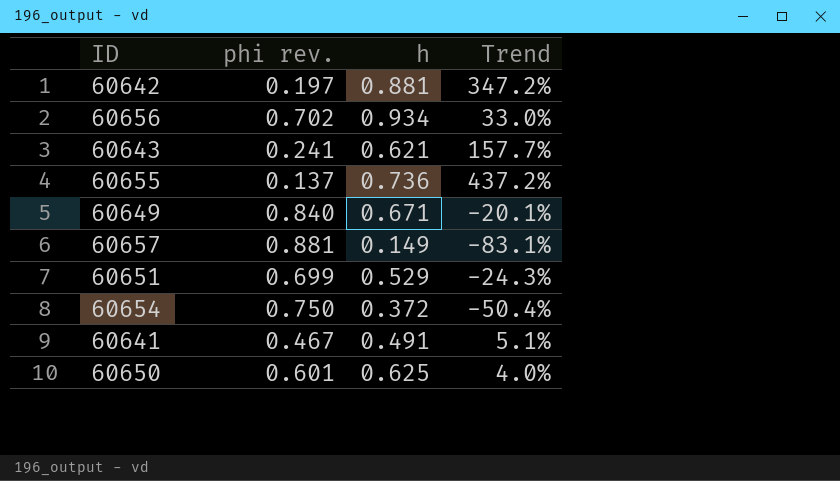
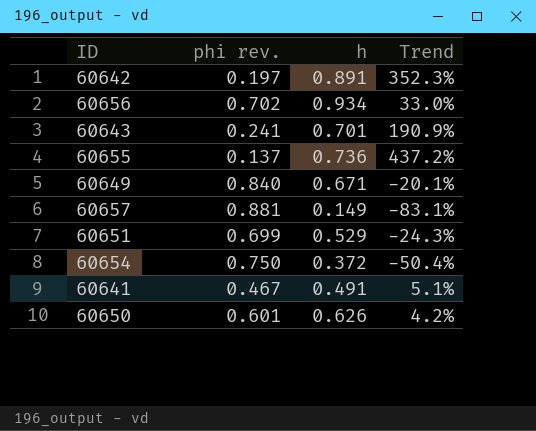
60642 | h: 0.881 -> 0.891
60642 | Trend: 347.2% -> 352.3%
60643 | h: 0.621 -> 0.701
60643 | Trend: 157.7% -> 190.9%
60650 | h: 0.625 -> 0.626
60650 | Trend: 4.0% -> 4.2%

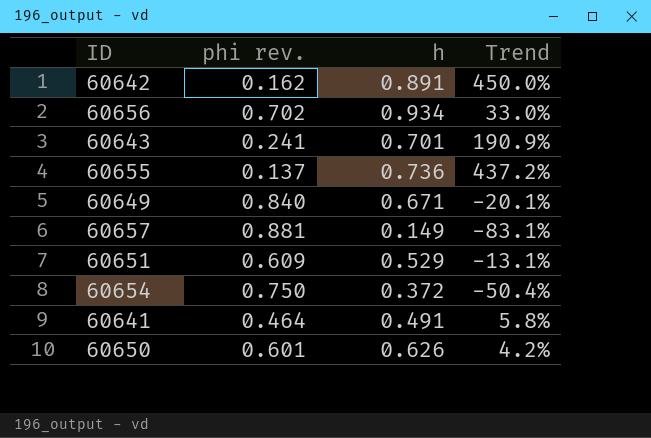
60642 | phi rev.: 0.197 -> 0.162
60642 | Trend: 352.3% -> 450.0%
60651 | phi rev.: 0.699 -> 0.609
60651 | Trend: -24.3% -> -13.1%
60641 | phi rev.: 0.467 -> 0.464
60641 | Trend: 5.1% -> 5.8%

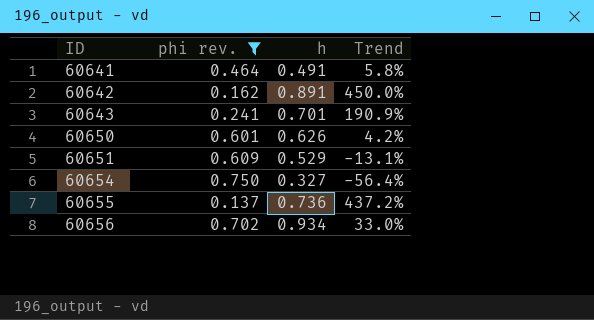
filter: none -> phi rev. <= 0.750
row order: none -> ID ascending
60654 | h: 0.372 -> 0.327
60654 | Trend: -50.4% -> -56.4%

